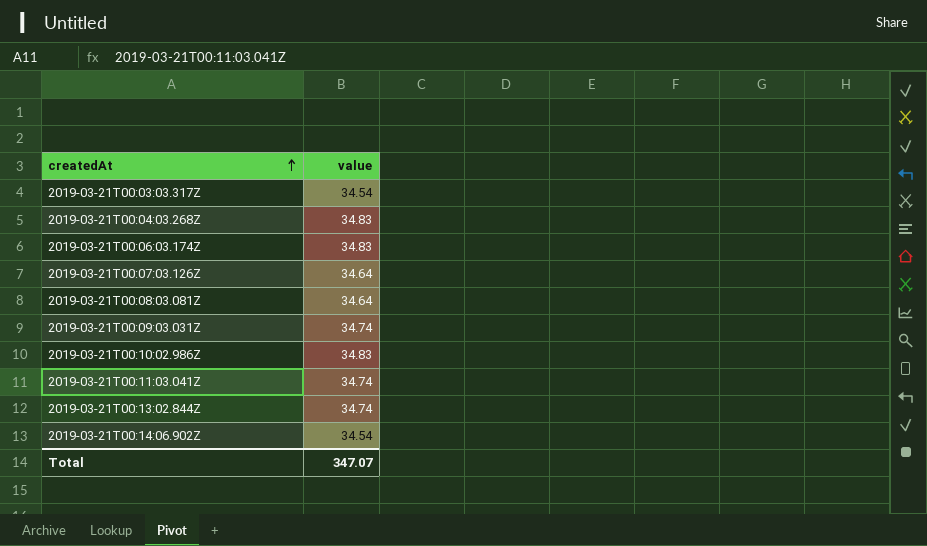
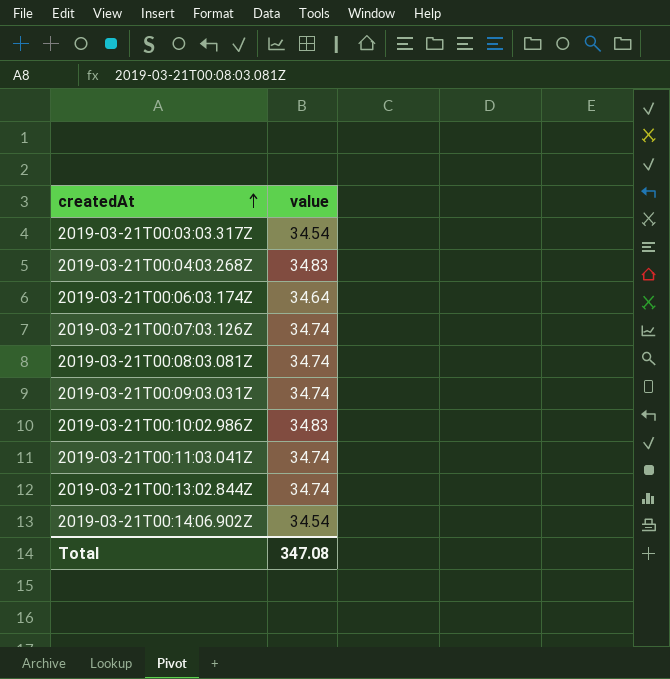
2019-03-21T00:06:03.174Z | value: 34.83 -> 34.64
2019-03-21T00:07:03.126Z | value: 34.64 -> 34.74
2019-03-21T00:08:03.081Z | value: 34.64 -> 34.74
Total | value: 347.07 -> 347.08

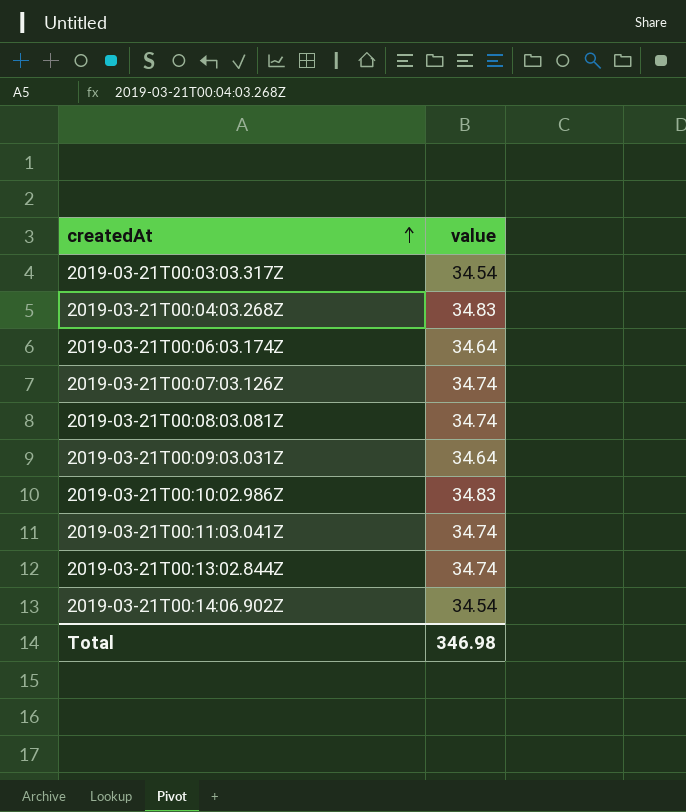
2019-03-21T00:09:03.031Z | value: 34.74 -> 34.64
Total | value: 347.08 -> 346.98

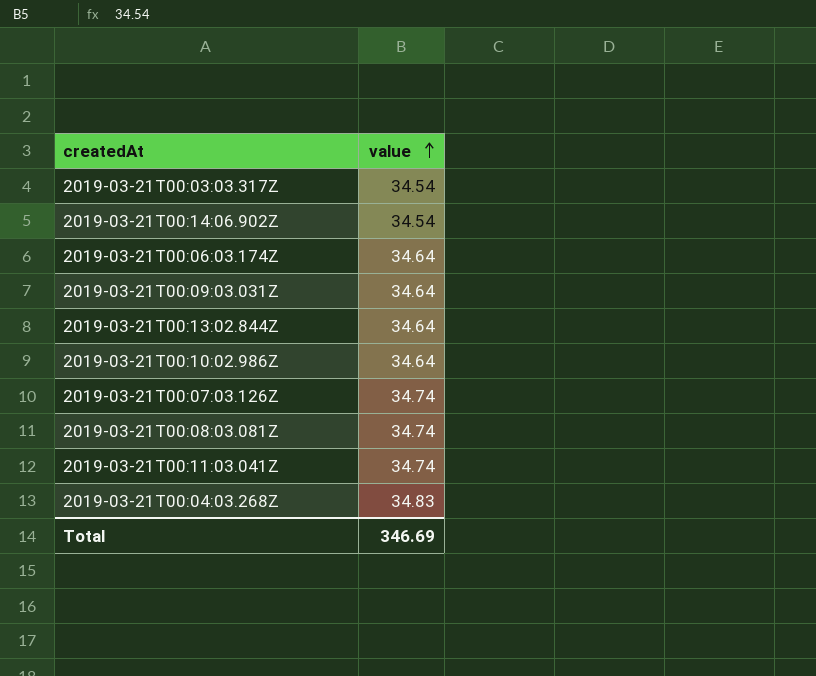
row order: createdAt ascending -> value ascending
2019-03-21T00:13:02.844Z | value: 34.74 -> 34.64
2019-03-21T00:10:02.986Z | value: 34.83 -> 34.64
Total | value: 346.98 -> 346.69

